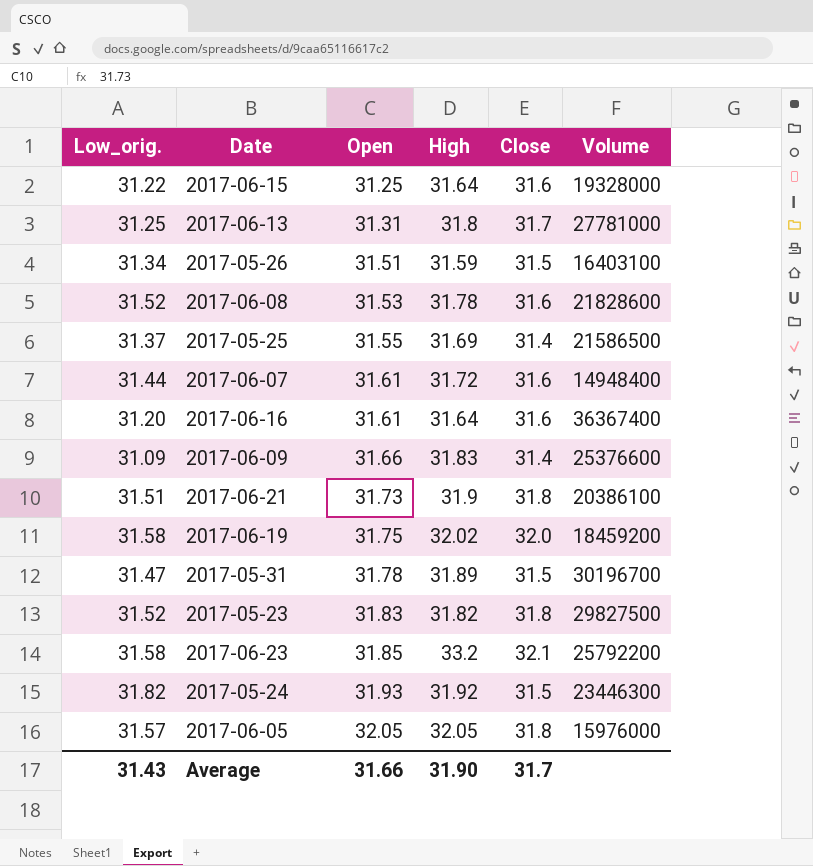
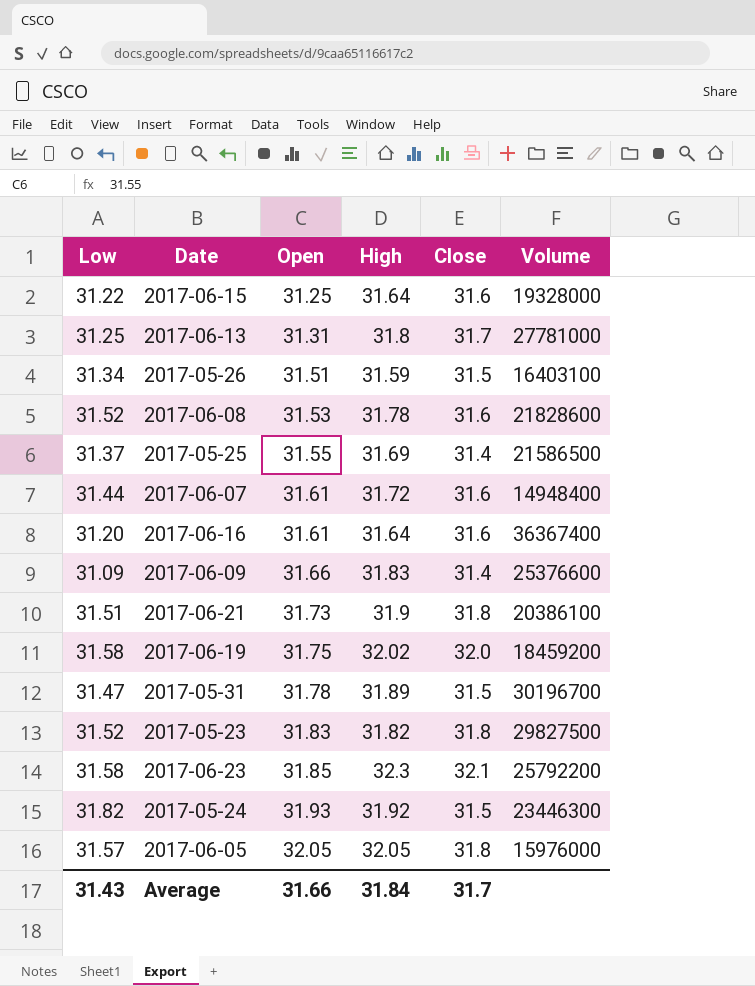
column name: Low_orig. -> Low
2017-06-23 | High: 33.2 -> 32.3
Average | High: 31.90 -> 31.84

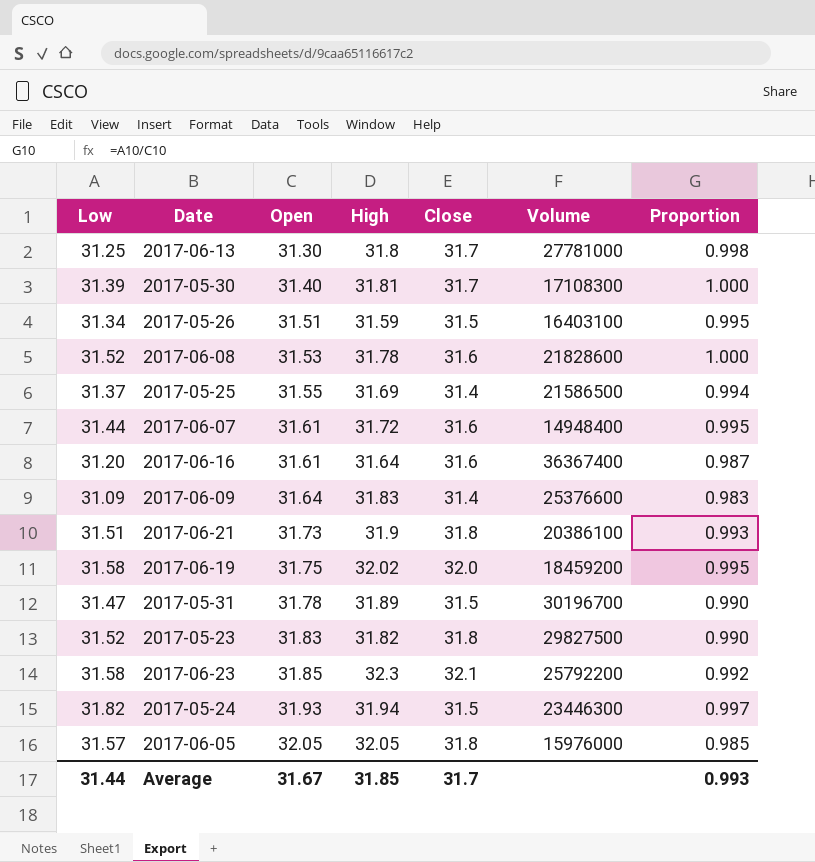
column Proportion | formula: none -> [Low] / [Open]
row 2017-06-15: 31.22 | 31.25 | 31.64 | 31.6 | 19328000 -> none
2017-06-13 | Open: 31.31 -> 31.30
row 2017-05-30: none -> 31.39 | 31.40 | 31.81 | 31.7 | 17108300 | 1.000
2017-06-09 | Open: 31.66 -> 31.64
2017-05-24 | High: 31.92 -> 31.94
Average | Low: 31.43 -> 31.44
Average | Open: 31.66 -> 31.67
Average | High: 31.84 -> 31.85

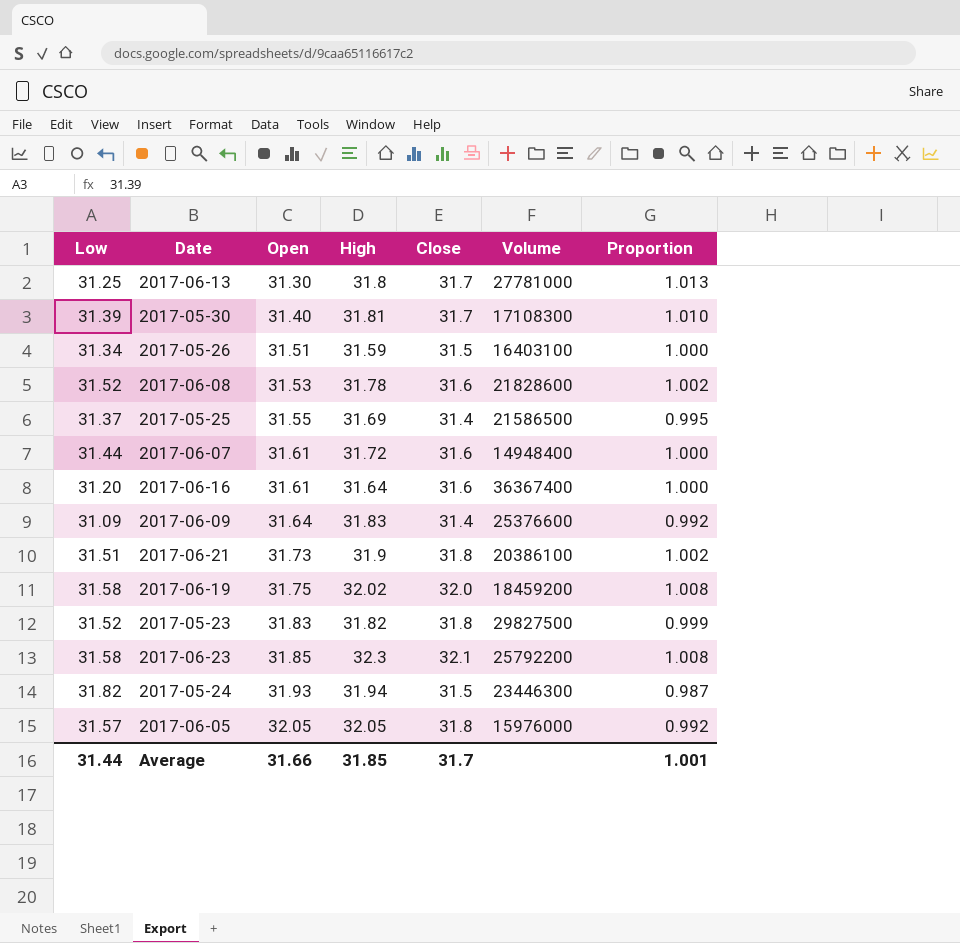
column Proportion | formula: [Low] / [Open] -> [Close] / [Open]
row 2017-05-31: 31.47 | 31.78 | 31.89 | 31.5 | 30196700 | 0.990 -> none
Average | Open: 31.67 -> 31.66
Average | Proportion: 0.993 -> 1.001

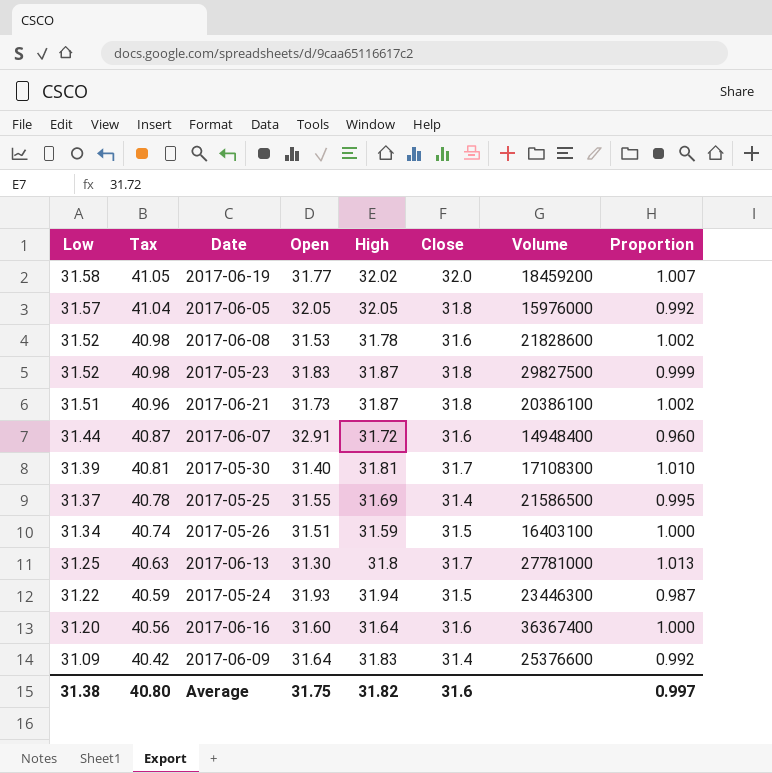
row order: Open ascending -> Low descending
column Tax | formula: none -> [Low] * 1.3
row 2017-06-23: 31.58 | 31.85 | 32.3 | 32.1 | 25792200 | 1.008 -> none
2017-06-19 | Open: 31.75 -> 31.77
2017-06-19 | Proportion: 1.008 -> 1.007
2017-05-23 | High: 31.82 -> 31.87
2017-06-21 | High: 31.9 -> 31.87
2017-06-07 | Open: 31.61 -> 32.91
2017-06-07 | Proportion: 1.000 -> 0.960
2017-05-24 | Low: 31.82 -> 31.22
2017-06-16 | Open: 31.61 -> 31.60
Average | Low: 31.44 -> 31.38
Average | Open: 31.66 -> 31.75
Average | High: 31.85 -> 31.82
Average | Close: 31.7 -> 31.6
Average | Proportion: 1.001 -> 0.997

